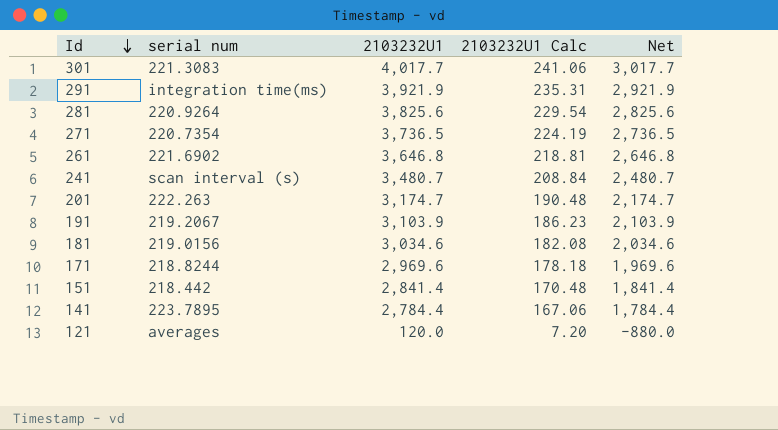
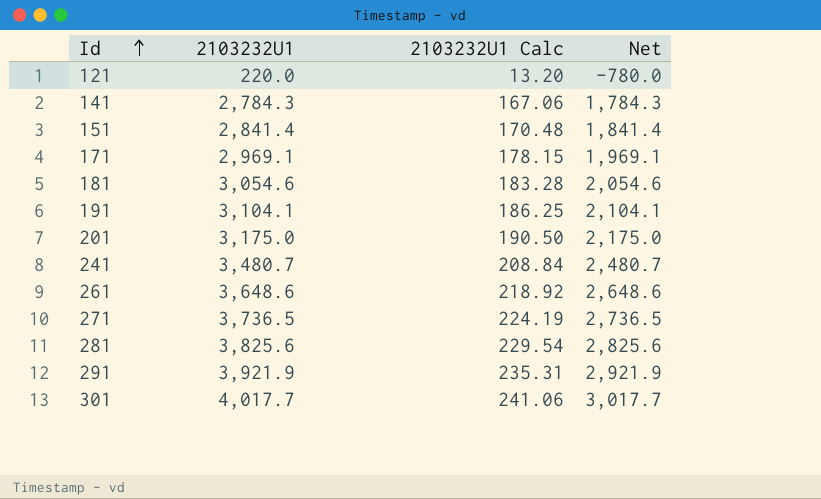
row order: Id descending -> Id ascending
column serial num | position: 2 -> none
121 | 2103232U1: 120.0 -> 220.0
121 | 2103232U1 Calc: 7.20 -> 13.20
121 | Net: -880.0 -> -780.0
141 | 2103232U1: 2,784.4 -> 2,784.3
141 | Net: 1,784.4 -> 1,784.3
171 | 2103232U1: 2,969.6 -> 2,969.1
171 | 2103232U1 Calc: 178.18 -> 178.15
171 | Net: 1,969.6 -> 1,969.1
181 | 2103232U1: 3,034.6 -> 3,054.6
181 | 2103232U1 Calc: 182.08 -> 183.28
181 | Net: 2,034.6 -> 2,054.6
191 | 2103232U1: 3,103.9 -> 3,104.1
191 | 2103232U1 Calc: 186.23 -> 186.25
191 | Net: 2,103.9 -> 2,104.1
201 | 2103232U1: 3,174.7 -> 3,175.0
201 | 2103232U1 Calc: 190.48 -> 190.50
201 | Net: 2,174.7 -> 2,175.0
261 | 2103232U1: 3,646.8 -> 3,648.6
261 | 2103232U1 Calc: 218.81 -> 218.92
261 | Net: 2,646.8 -> 2,648.6

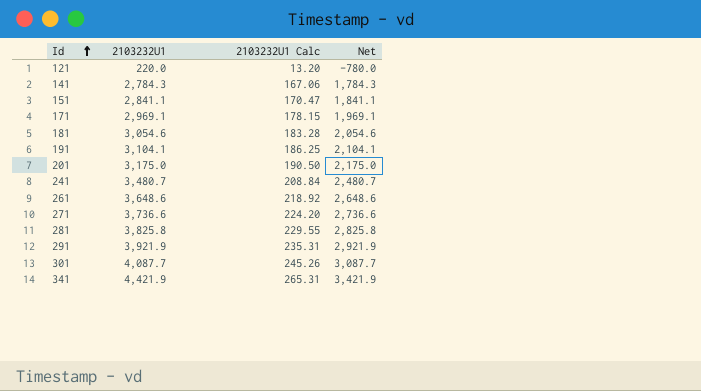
151 | 2103232U1: 2,841.4 -> 2,841.1
151 | 2103232U1 Calc: 170.48 -> 170.47
151 | Net: 1,841.4 -> 1,841.1
271 | 2103232U1: 3,736.5 -> 3,736.6
271 | 2103232U1 Calc: 224.19 -> 224.20
271 | Net: 2,736.5 -> 2,736.6
281 | 2103232U1: 3,825.6 -> 3,825.8
281 | 2103232U1 Calc: 229.54 -> 229.55
281 | Net: 2,825.6 -> 2,825.8
301 | 2103232U1: 4,017.7 -> 4,087.7
301 | 2103232U1 Calc: 241.06 -> 245.26
301 | Net: 3,017.7 -> 3,087.7
row 341: none -> 4,421.9 | 265.31 | 3,421.9

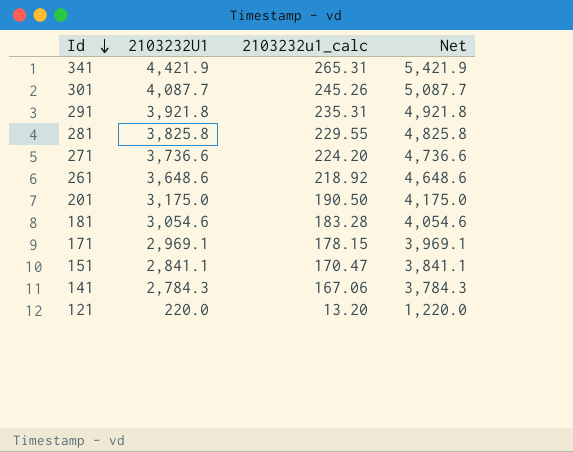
row order: Id ascending -> Id descending
column name: 2103232U1 Calc -> 2103232u1_calc
column Net | formula: [2103232U1] - 1000 -> [2103232U1] + 1000
row 191: 3,104.1 | 186.25 | 2,104.1 -> none
row 241: 3,480.7 | 208.84 | 2,480.7 -> none
291 | 2103232U1: 3,921.9 -> 3,921.8

